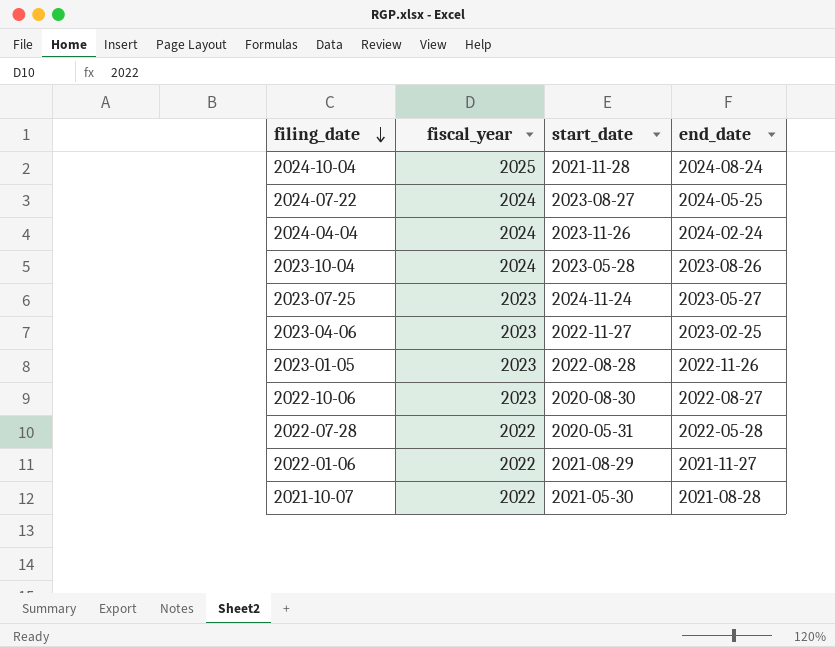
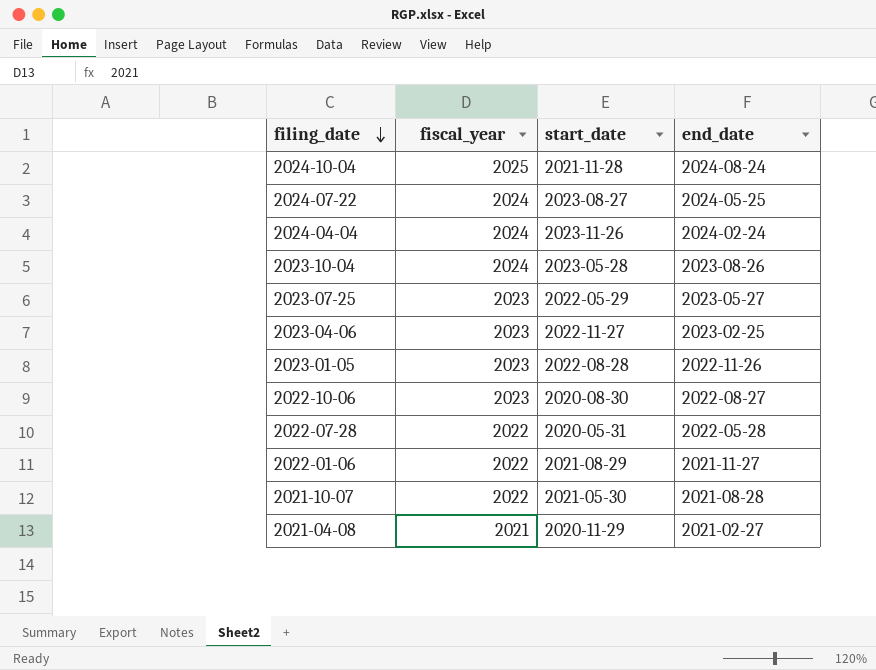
2023-07-25 | start_date: 2024-11-24 -> 2022-05-29
row 2021-04-08: none -> 2021 | 2020-11-29 | 2021-02-27

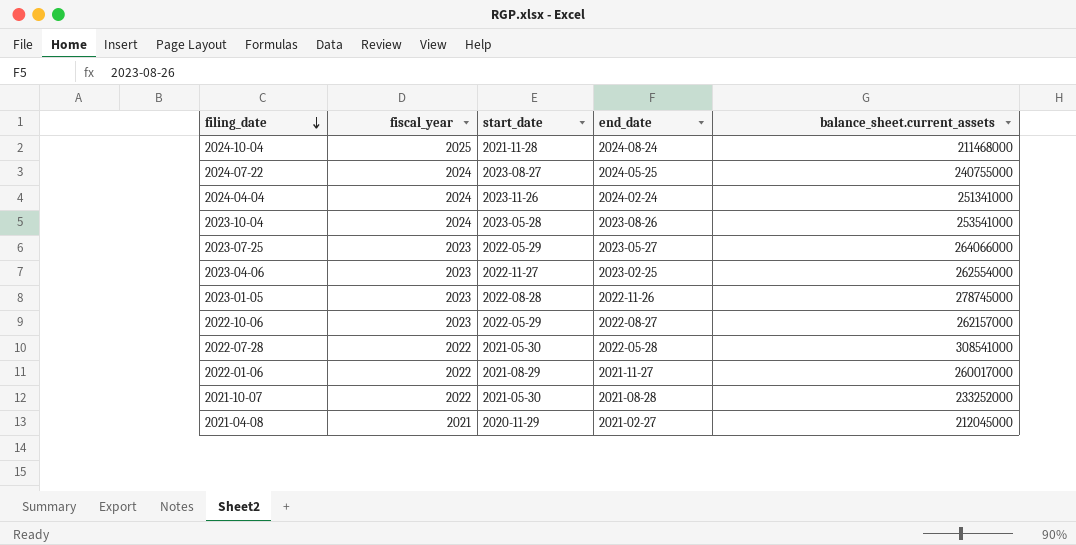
column balance_sheet.current_assets | position: none -> 5
2022-10-06 | start_date: 2020-08-30 -> 2022-05-29
2022-07-28 | start_date: 2020-05-31 -> 2021-05-30

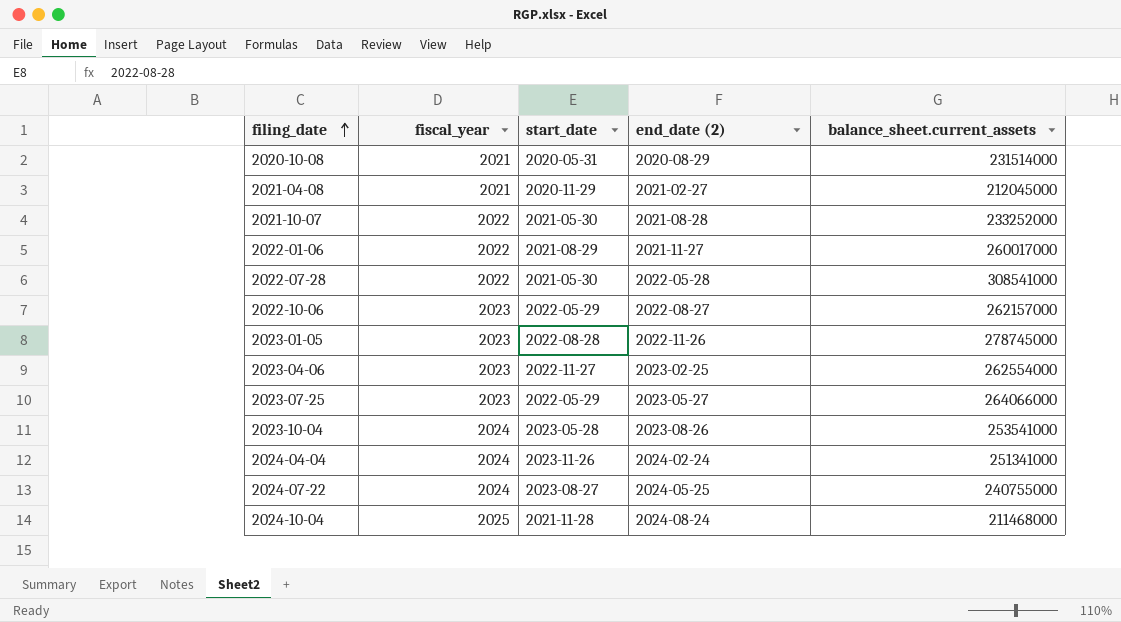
row order: filing_date descending -> filing_date ascending
column name: end_date -> end_date (2)
row 2020-10-08: none -> 2021 | 2020-05-31 | 2020-08-29 | 231514000

